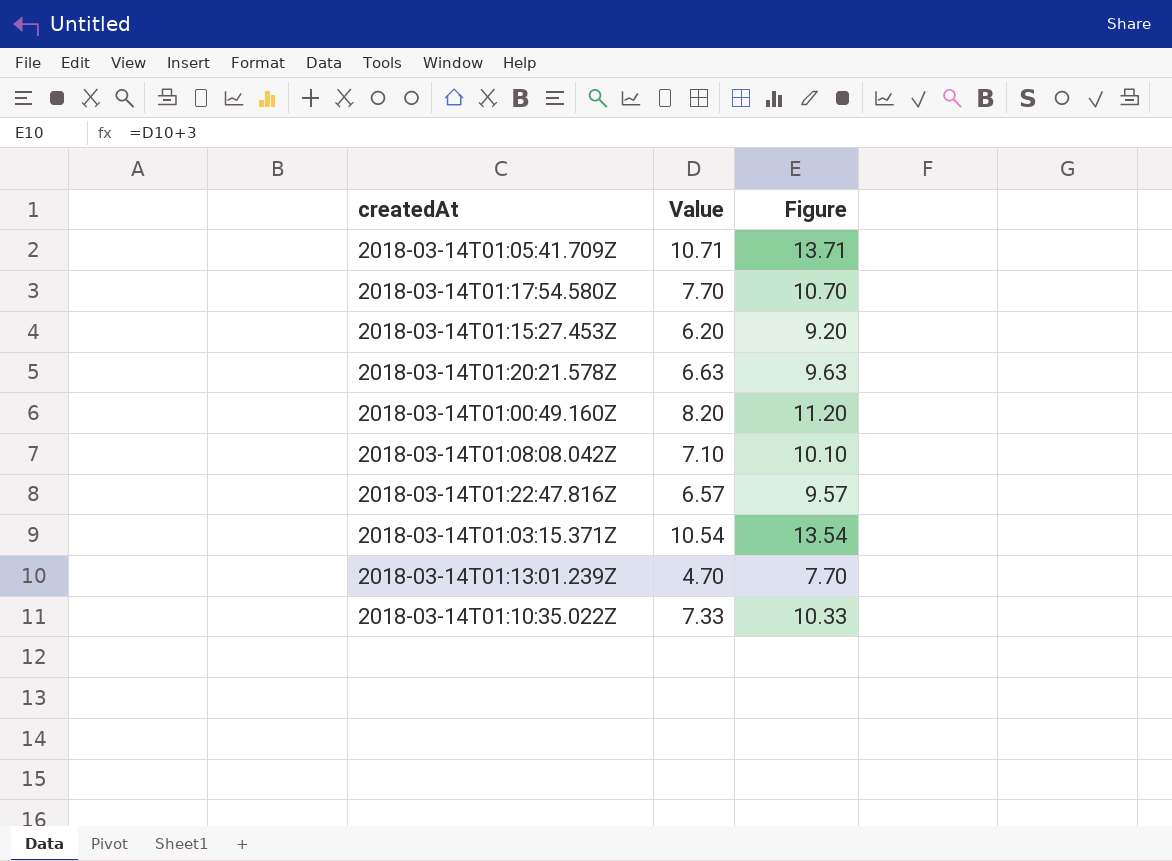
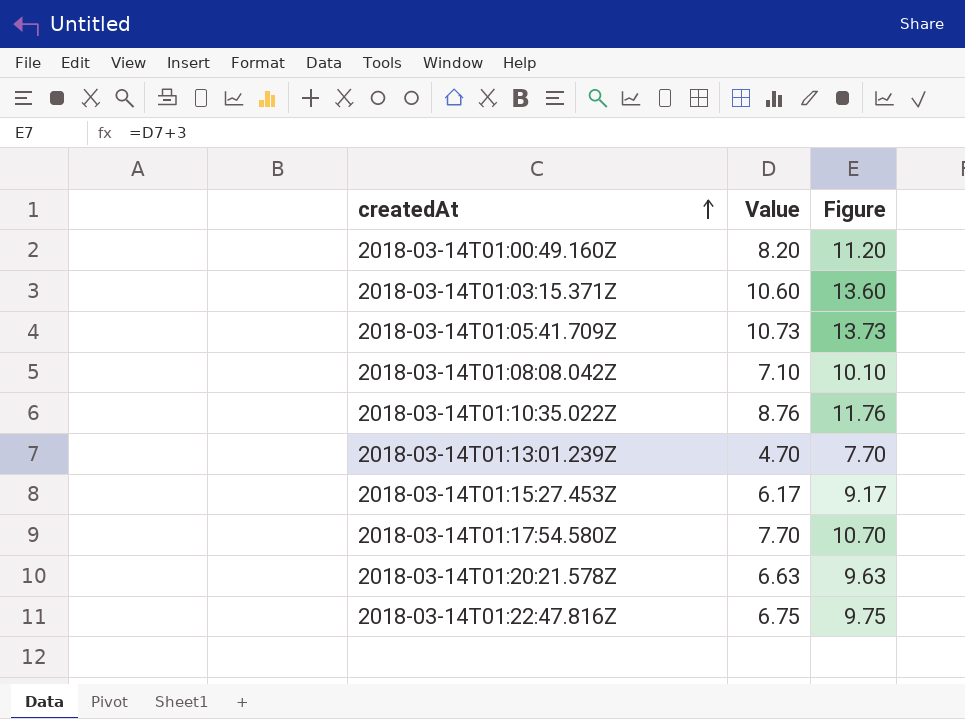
row order: none -> createdAt ascending
2018-03-14T01:03:15.371Z | Value: 10.54 -> 10.60
2018-03-14T01:03:15.371Z | Figure: 13.54 -> 13.60
2018-03-14T01:05:41.709Z | Value: 10.71 -> 10.73
2018-03-14T01:05:41.709Z | Figure: 13.71 -> 13.73
2018-03-14T01:10:35.022Z | Value: 7.33 -> 8.76
2018-03-14T01:10:35.022Z | Figure: 10.33 -> 11.76
2018-03-14T01:15:27.453Z | Value: 6.20 -> 6.17
2018-03-14T01:15:27.453Z | Figure: 9.20 -> 9.17
2018-03-14T01:22:47.816Z | Value: 6.57 -> 6.75
2018-03-14T01:22:47.816Z | Figure: 9.57 -> 9.75

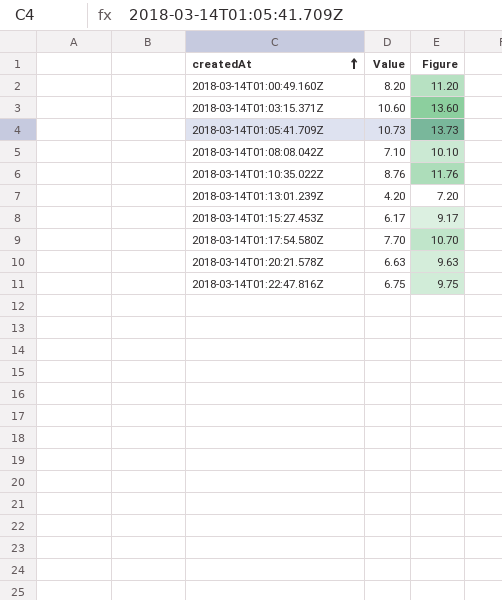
2018-03-14T01:13:01.239Z | Value: 4.70 -> 4.20
2018-03-14T01:13:01.239Z | Figure: 7.70 -> 7.20

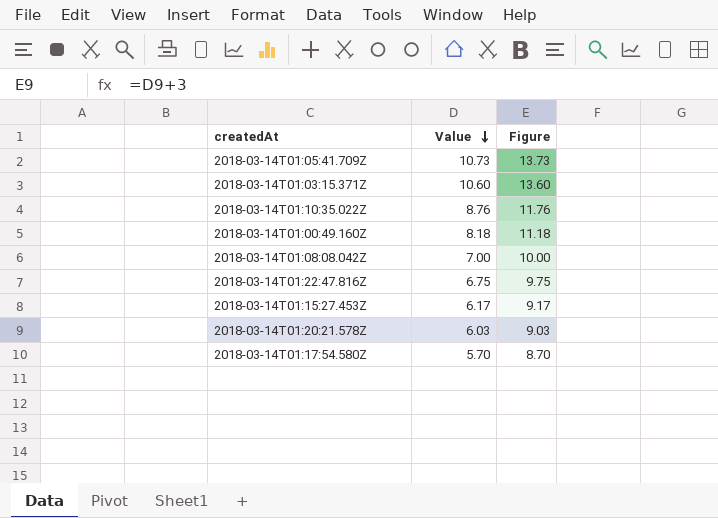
row order: createdAt ascending -> Value descending
row 2018-03-14T01:13:01.239Z: 4.20 | 7.20 -> none
2018-03-14T01:00:49.160Z | Value: 8.20 -> 8.18
2018-03-14T01:00:49.160Z | Figure: 11.20 -> 11.18
2018-03-14T01:08:08.042Z | Value: 7.10 -> 7.00
2018-03-14T01:08:08.042Z | Figure: 10.10 -> 10.00
2018-03-14T01:20:21.578Z | Value: 6.63 -> 6.03
2018-03-14T01:20:21.578Z | Figure: 9.63 -> 9.03
2018-03-14T01:17:54.580Z | Value: 7.70 -> 5.70
2018-03-14T01:17:54.580Z | Figure: 10.70 -> 8.70

